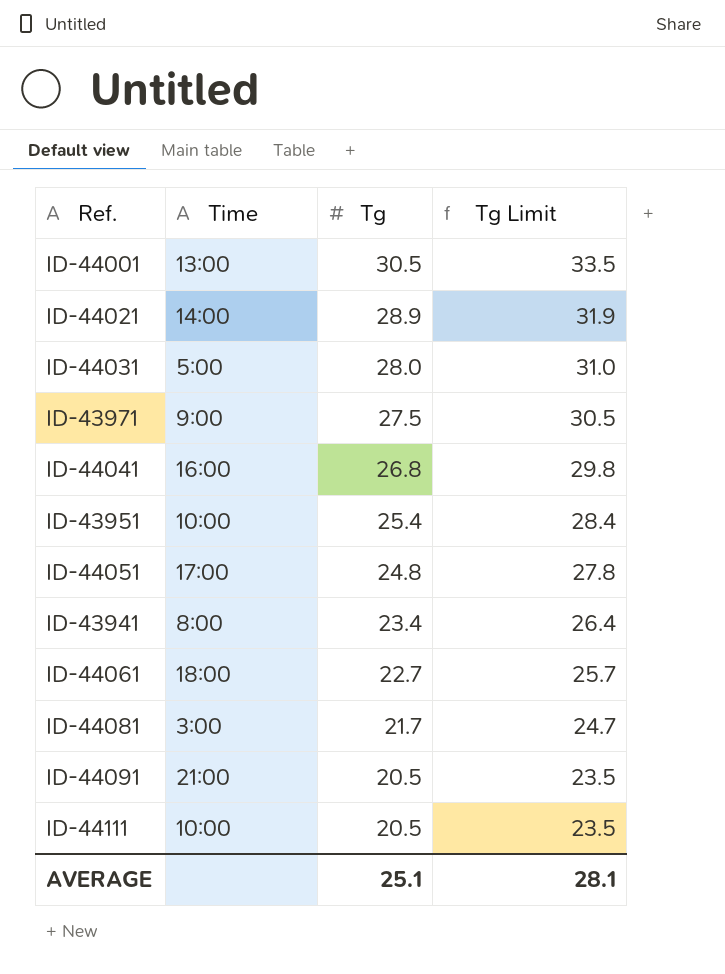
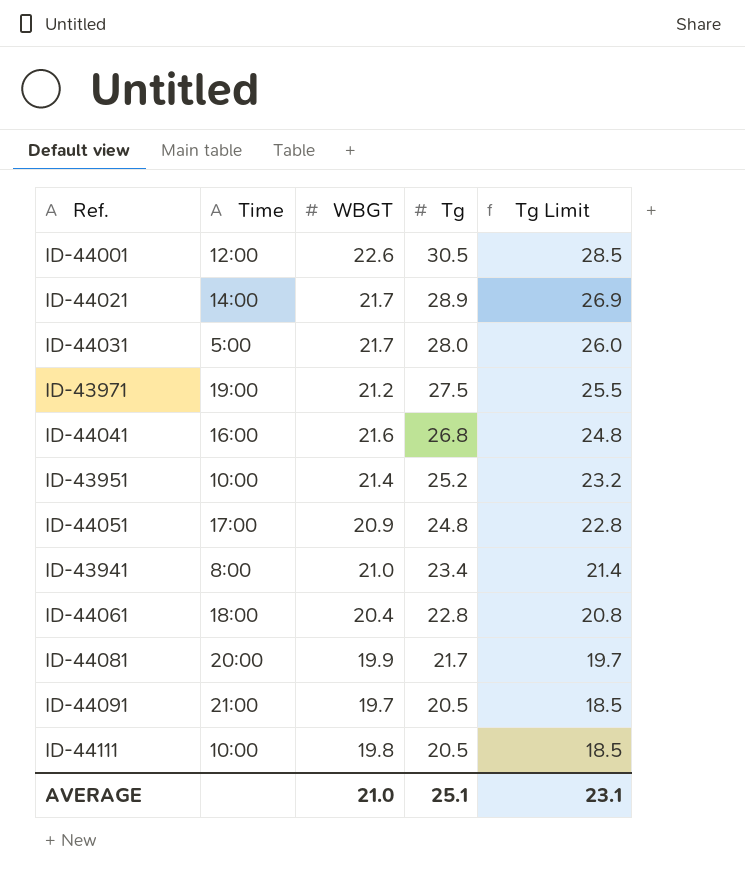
column WBGT | position: none -> 3
column Tg Limit | formula: [Tg] + 3 -> [Tg] - 2
ID-44001 | Time: 13:00 -> 12:00
ID-43971 | Time: 9:00 -> 19:00
ID-43951 | Tg: 25.4 -> 25.2
ID-44061 | Tg: 22.7 -> 22.8
ID-44081 | Time: 3:00 -> 20:00
AVERAGE | Tg Limit: 28.1 -> 23.1

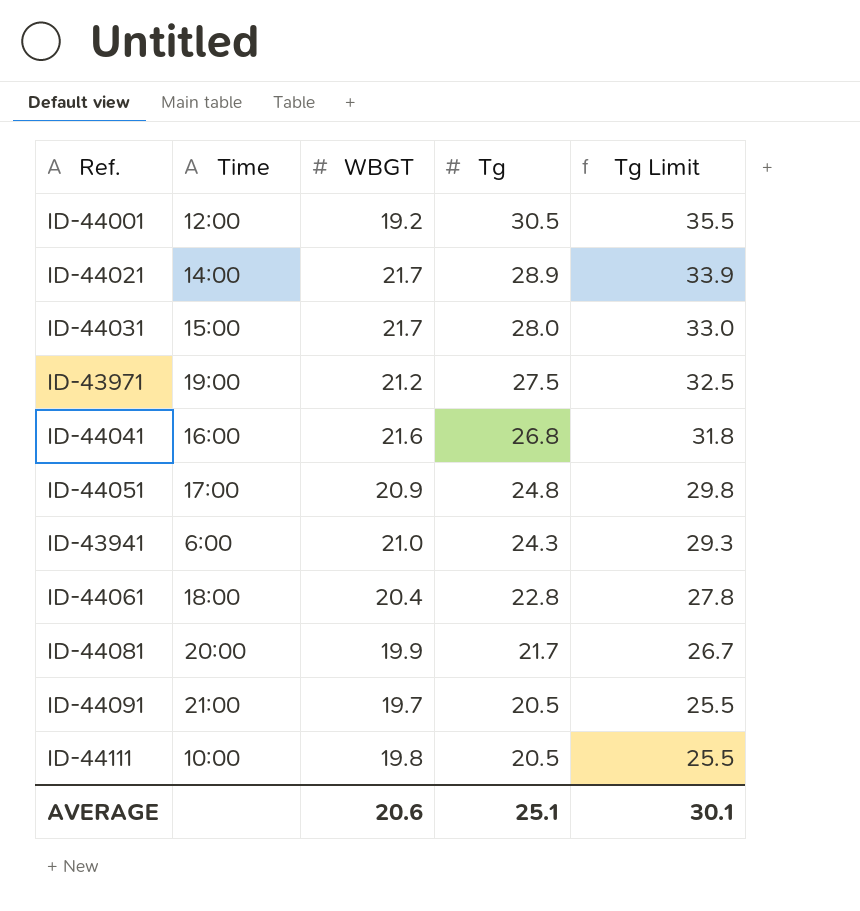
column Tg Limit | formula: [Tg] - 2 -> [Tg] + 5
row ID-43951: 10:00 | 21.4 | 25.2 | 23.2 -> none
ID-44001 | WBGT: 22.6 -> 19.2
ID-44031 | Time: 5:00 -> 15:00
ID-43941 | Time: 8:00 -> 6:00
ID-43941 | Tg: 23.4 -> 24.3
AVERAGE | WBGT: 21.0 -> 20.6
AVERAGE | Tg Limit: 23.1 -> 30.1

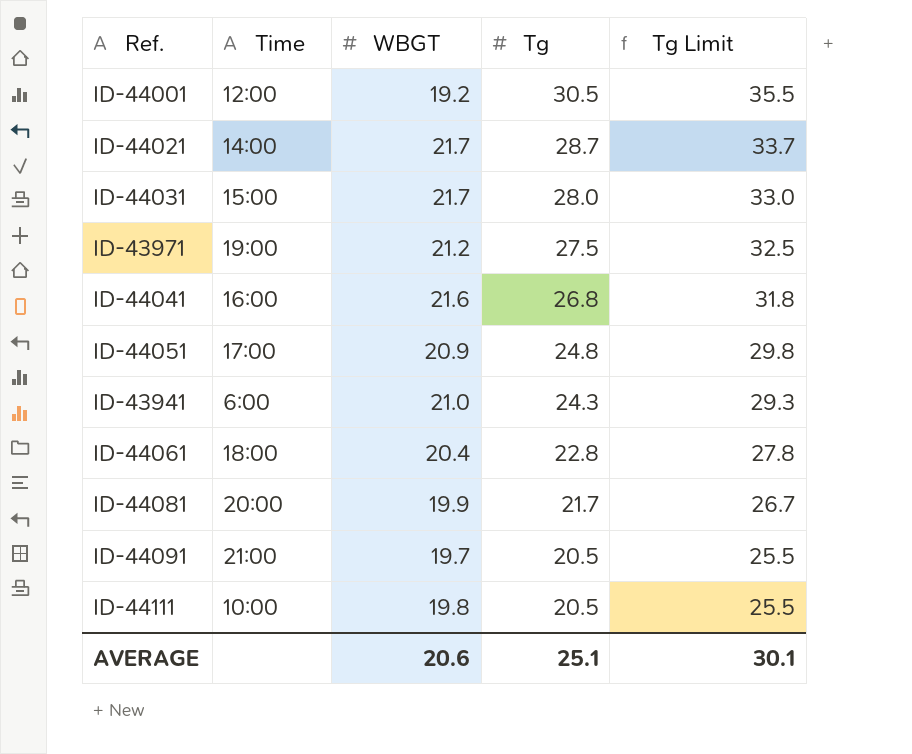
ID-44021 | Tg: 28.9 -> 28.7
ID-44021 | Tg Limit: 33.9 -> 33.7

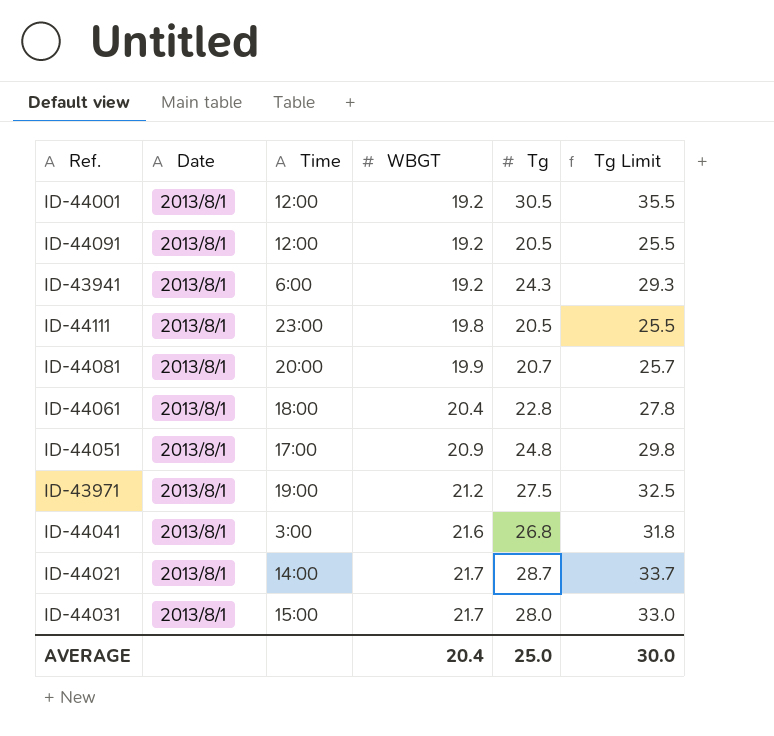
row order: Tg descending -> WBGT ascending
column Date | position: none -> 2
ID-44091 | Time: 21:00 -> 12:00
ID-44091 | WBGT: 19.7 -> 19.2
ID-43941 | WBGT: 21.0 -> 19.2
ID-44111 | Time: 10:00 -> 23:00
ID-44081 | Tg: 21.7 -> 20.7
ID-44081 | Tg Limit: 26.7 -> 25.7
ID-44041 | Time: 16:00 -> 3:00
AVERAGE | WBGT: 20.6 -> 20.4
AVERAGE | Tg: 25.1 -> 25.0
AVERAGE | Tg Limit: 30.1 -> 30.0

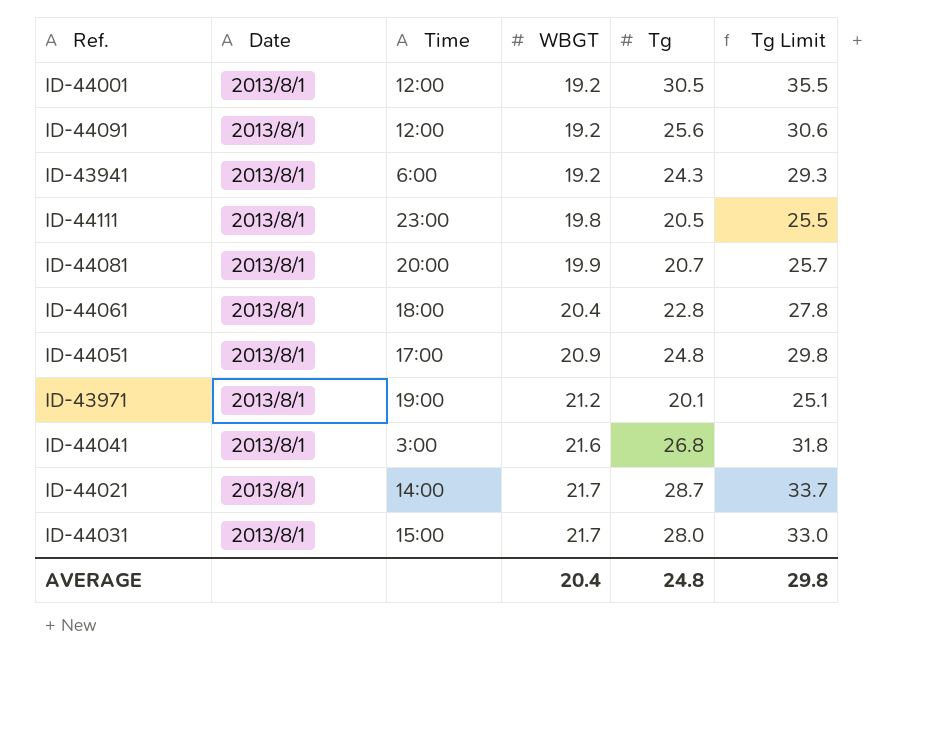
ID-44091 | Tg: 20.5 -> 25.6
ID-44091 | Tg Limit: 25.5 -> 30.6
ID-43971 | Tg: 27.5 -> 20.1
ID-43971 | Tg Limit: 32.5 -> 25.1
AVERAGE | Tg: 25.0 -> 24.8
AVERAGE | Tg Limit: 30.0 -> 29.8

